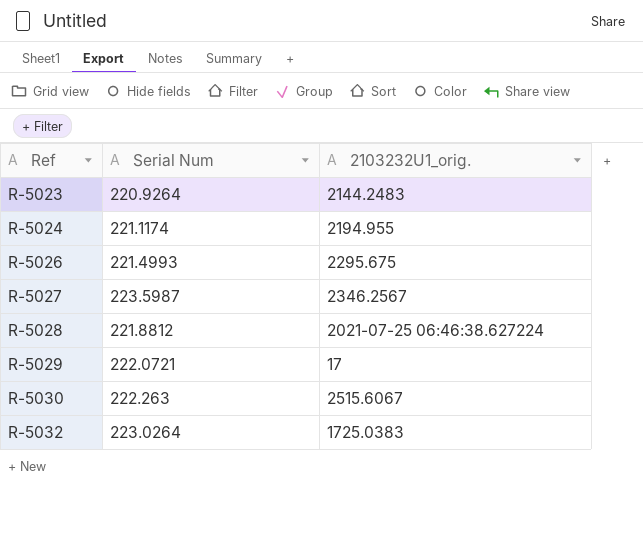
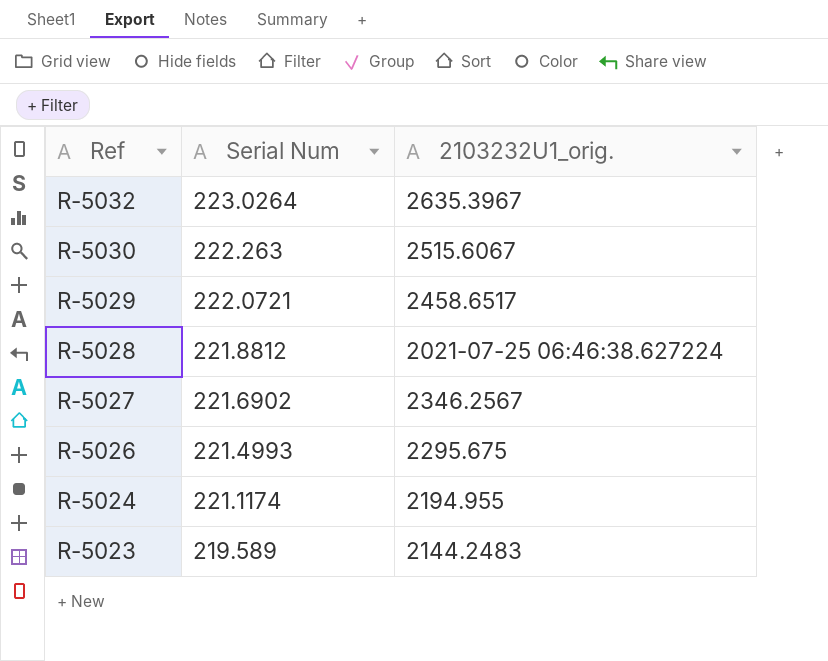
row order: Ref ascending -> Ref descending
R-5032 | 2103232U1_orig.: 1725.0383 -> 2635.3967
R-5029 | 2103232U1_orig.: 17 -> 2458.6517
R-5027 | Serial Num: 223.5987 -> 221.6902
R-5023 | Serial Num: 220.9264 -> 219.589

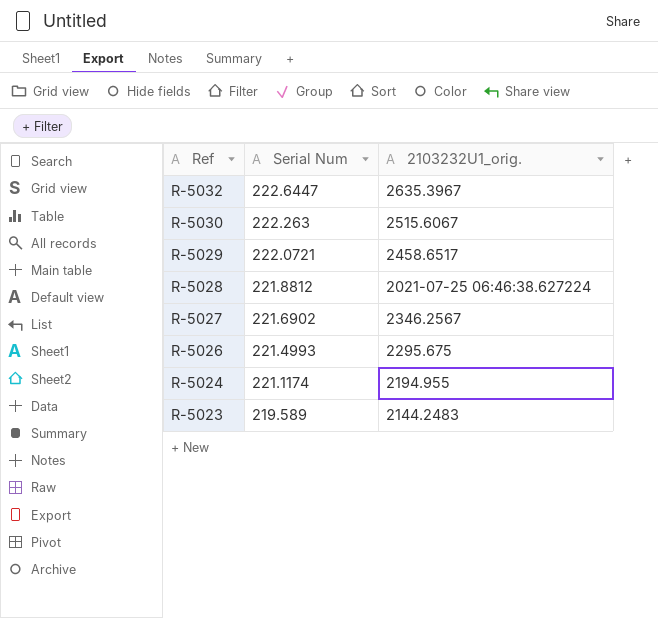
R-5032 | Serial Num: 223.0264 -> 222.6447

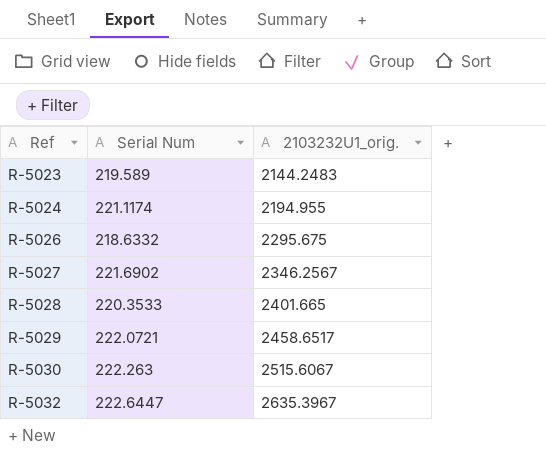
row order: Ref descending -> Ref ascending
R-5026 | Serial Num: 221.4993 -> 218.6332
R-5028 | Serial Num: 221.8812 -> 220.3533
R-5028 | 2103232U1_orig.: 2021-07-25 06:46:38.627224 -> 2401.665

